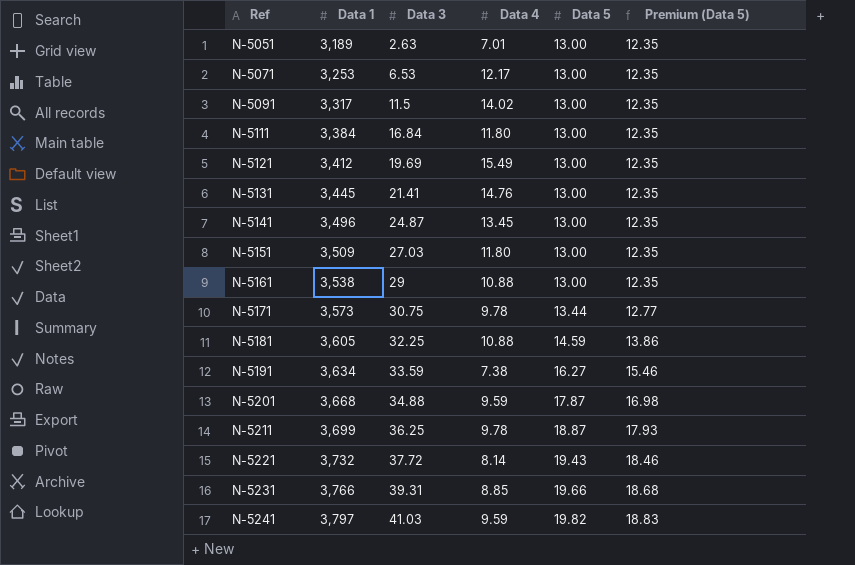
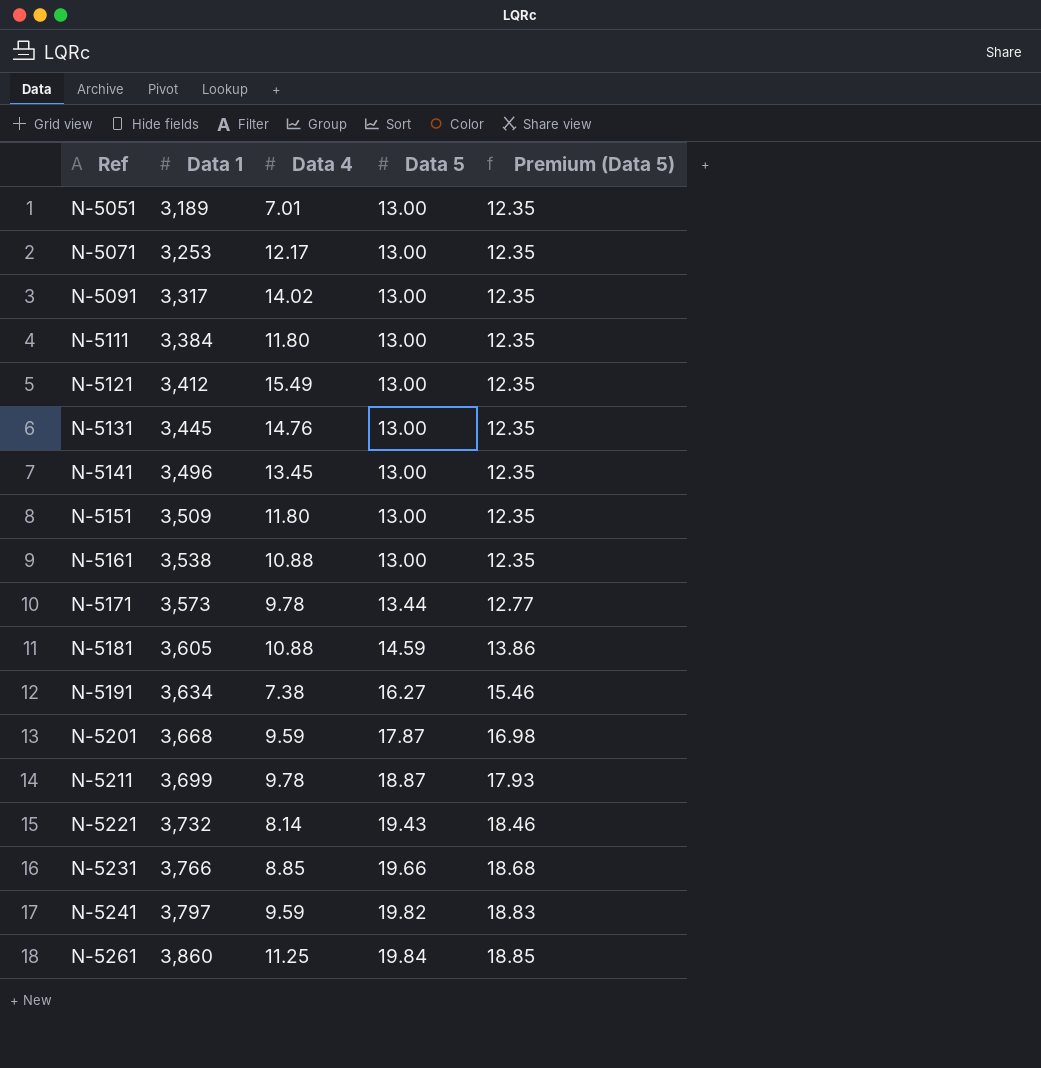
column Data 3 | position: 3 -> none
row N-5261: none -> 3,860 | 11.25 | 19.84 | 18.85

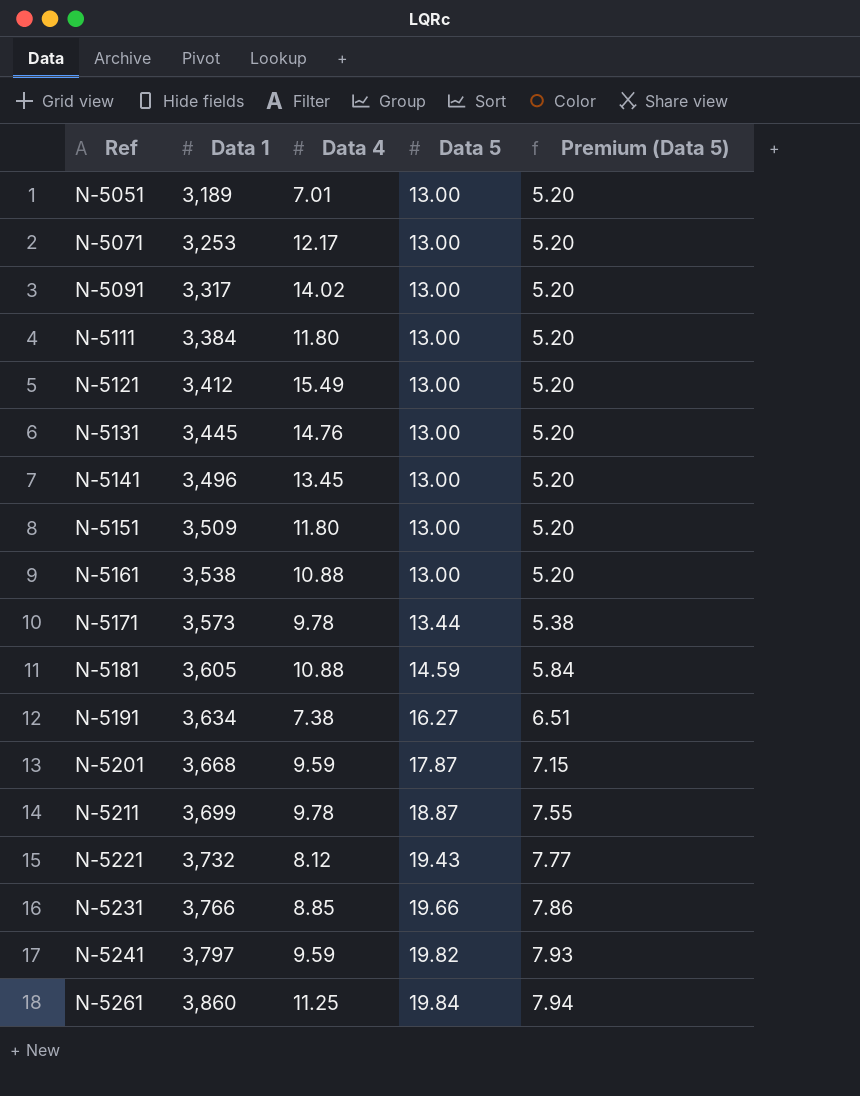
column Premium (Data 5) | formula: [Data 5] * 0.95 -> [Data 5] * 0.4
N-5221 | Data 4: 8.14 -> 8.12

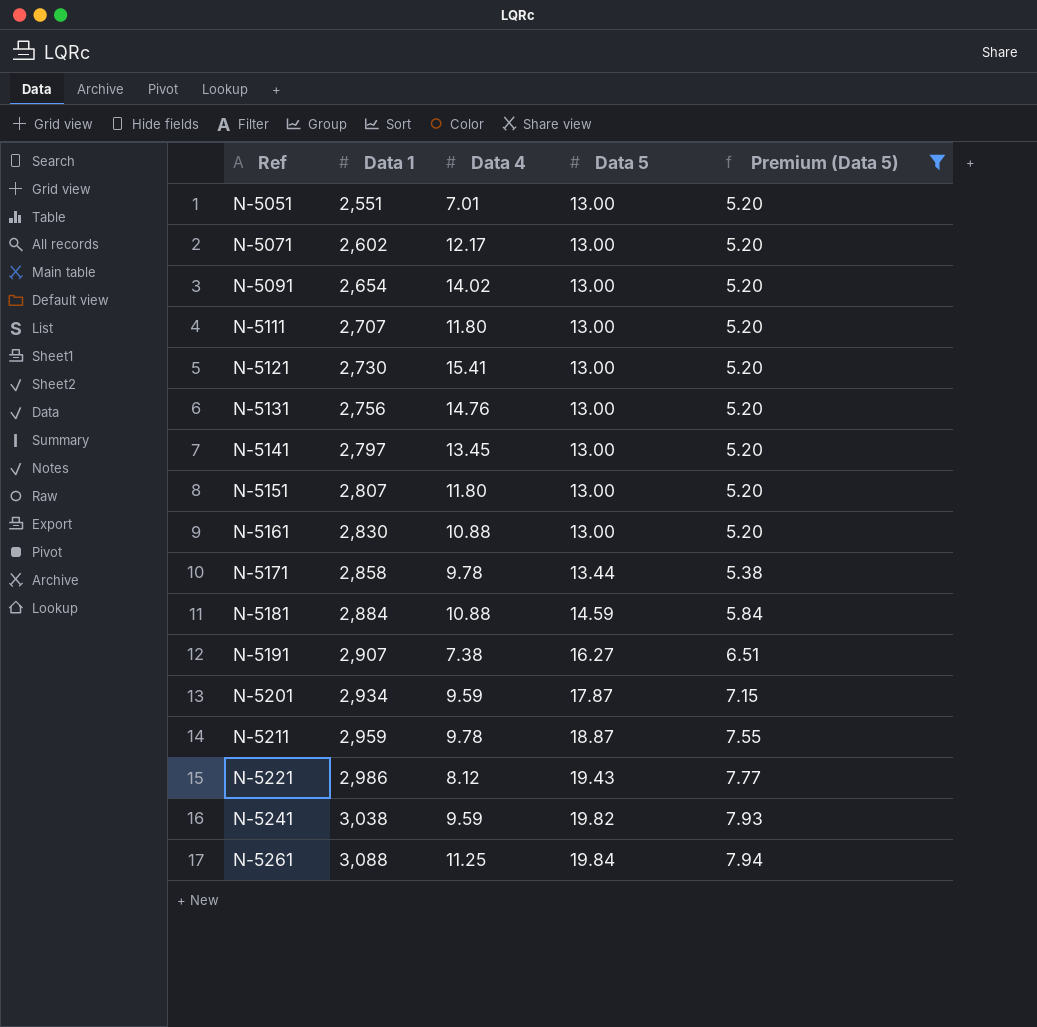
filter: none -> Premium (Data 5) != 7.86
N-5051 | Data 1: 3,189 -> 2,551
N-5071 | Data 1: 3,253 -> 2,602
N-5091 | Data 1: 3,317 -> 2,654
N-5111 | Data 1: 3,384 -> 2,707
N-5121 | Data 1: 3,412 -> 2,730
N-5121 | Data 4: 15.49 -> 15.41
N-5131 | Data 1: 3,445 -> 2,756
N-5141 | Data 1: 3,496 -> 2,797
N-5151 | Data 1: 3,509 -> 2,807
N-5161 | Data 1: 3,538 -> 2,830
N-5171 | Data 1: 3,573 -> 2,858
N-5181 | Data 1: 3,605 -> 2,884
N-5191 | Data 1: 3,634 -> 2,907
N-5201 | Data 1: 3,668 -> 2,934
N-5211 | Data 1: 3,699 -> 2,959
N-5221 | Data 1: 3,732 -> 2,986
N-5241 | Data 1: 3,797 -> 3,038
N-5261 | Data 1: 3,860 -> 3,088

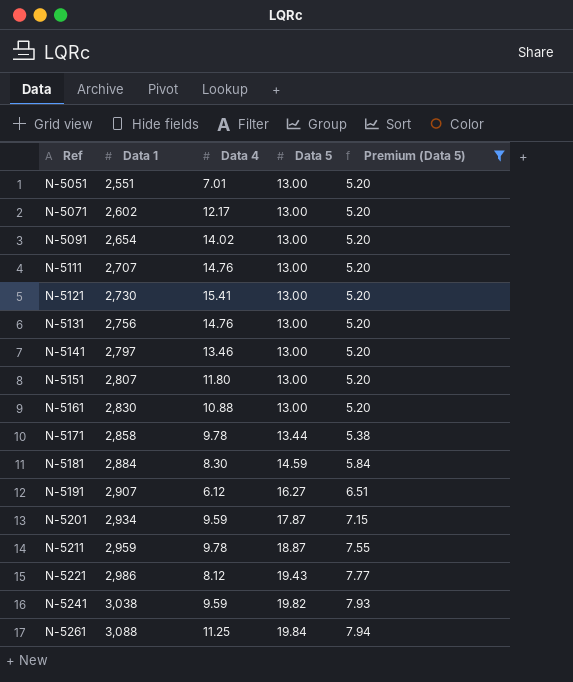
N-5111 | Data 4: 11.80 -> 14.76
N-5141 | Data 4: 13.45 -> 13.46
N-5181 | Data 4: 10.88 -> 8.30
N-5191 | Data 4: 7.38 -> 6.12

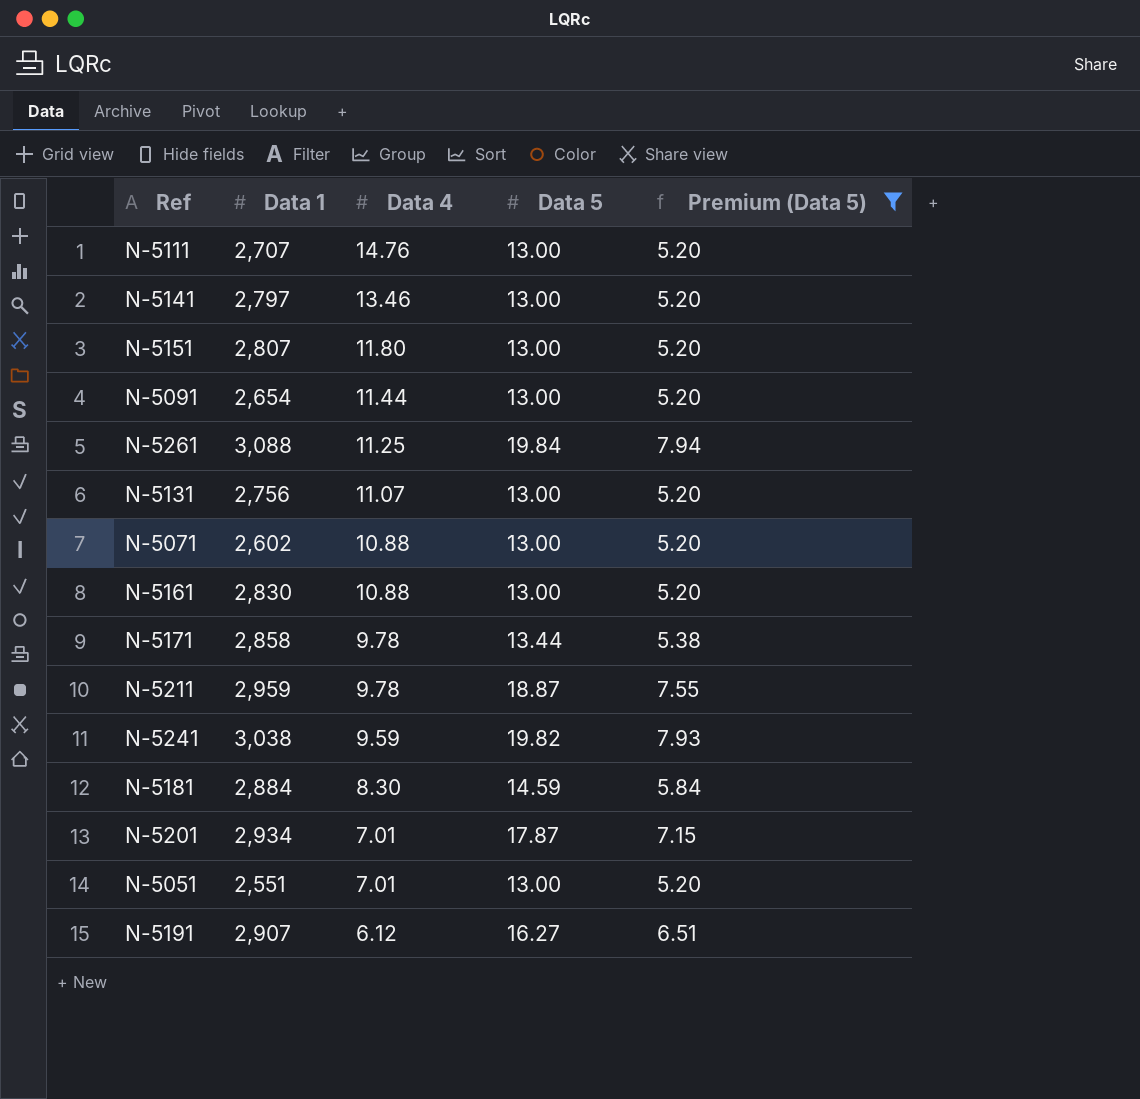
row order: Ref ascending -> Data 4 descending
row N-5121: 2,730 | 15.41 | 13.00 | 5.20 -> none
row N-5221: 2,986 | 8.12 | 19.43 | 7.77 -> none
N-5091 | Data 4: 14.02 -> 11.44
N-5131 | Data 4: 14.76 -> 11.07
N-5071 | Data 4: 12.17 -> 10.88
N-5201 | Data 4: 9.59 -> 7.01

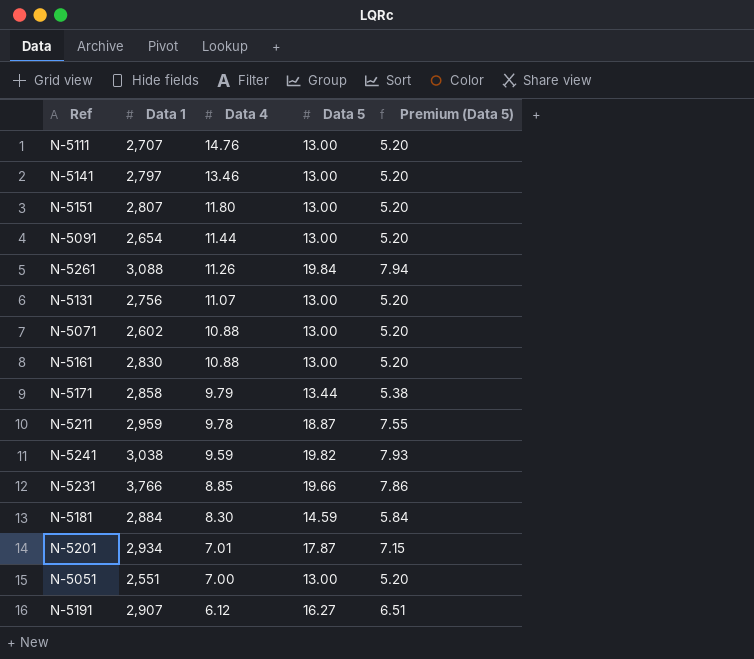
filter: Premium (Data 5) != 7.86 -> none
N-5261 | Data 4: 11.25 -> 11.26
N-5171 | Data 4: 9.78 -> 9.79
N-5051 | Data 4: 7.01 -> 7.00

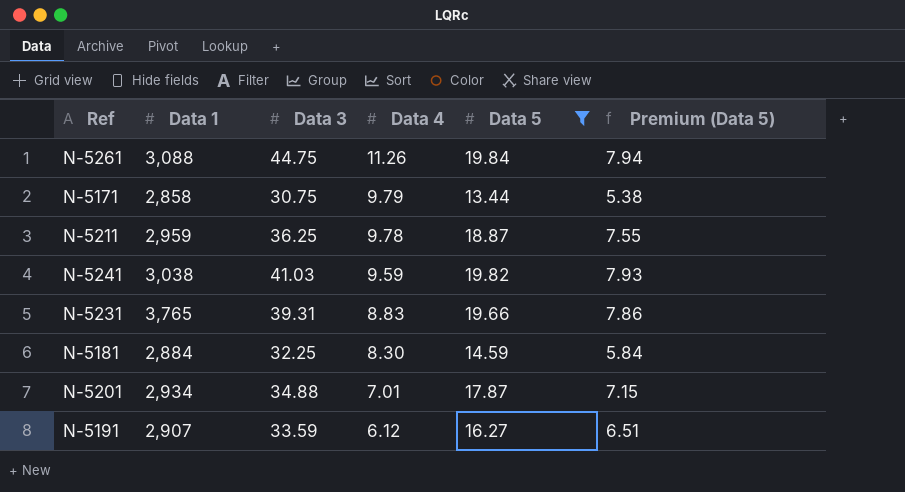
filter: none -> Data 5 != 13.00
column Data 3 | position: none -> 3
N-5231 | Data 1: 3,766 -> 3,765
N-5231 | Data 4: 8.85 -> 8.83

